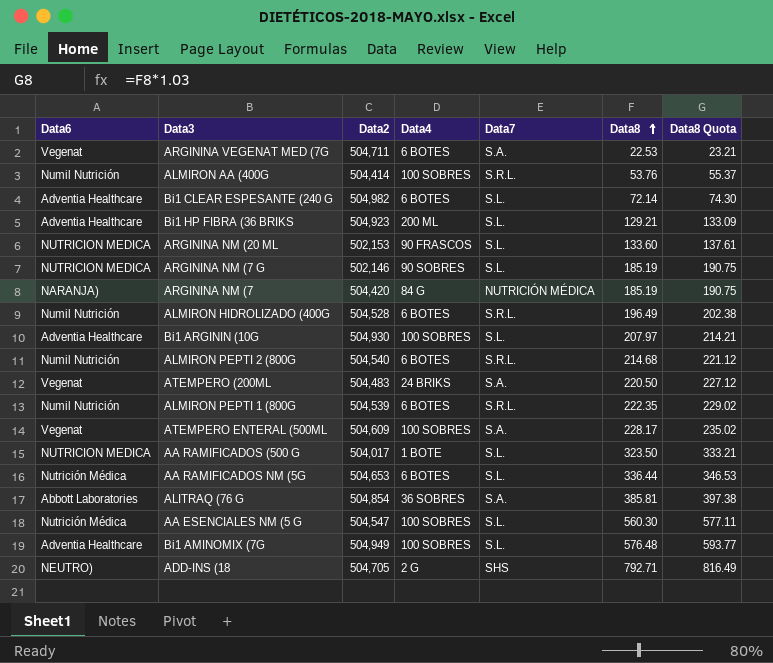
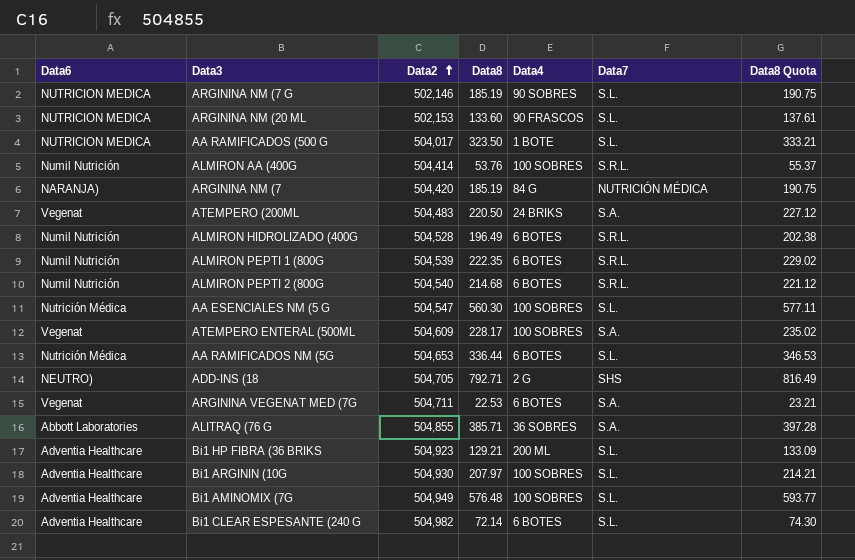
row order: Data8 ascending -> Data2 ascending
column Data8 | position: 6 -> 4
ALITRAQ (76 G | Data2: 504,854 -> 504,855
ALITRAQ (76 G | Data8: 385.81 -> 385.71
ALITRAQ (76 G | Data8 Quota: 397.38 -> 397.28

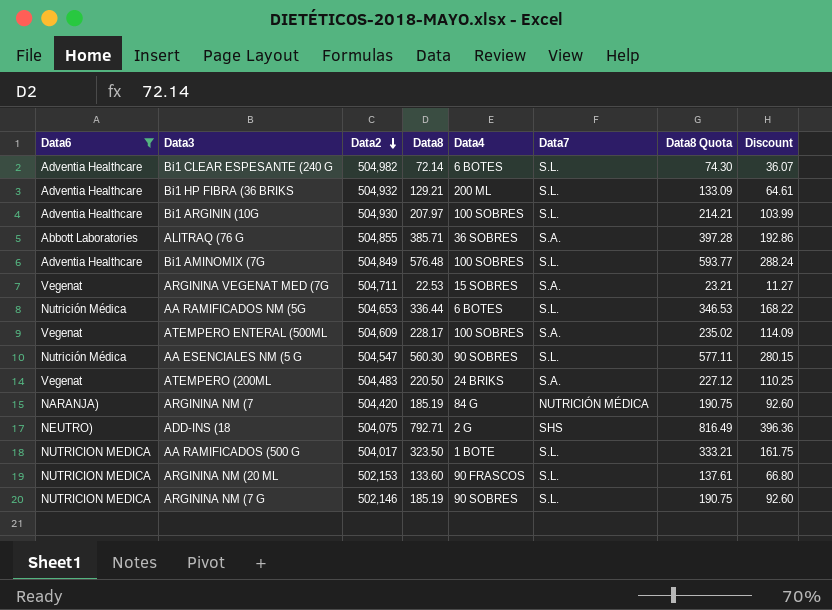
filter: none -> Data6 != Numil Nutrición
row order: Data2 ascending -> Data2 descending
column Discount | formula: none -> [Data8] * 0.5
Bi1 HP FIBRA (36 BRIKS | Data2: 504,923 -> 504,932
Bi1 AMINOMIX (7G | Data2: 504,949 -> 504,849
ARGININA VEGENAT MED (7G | Data4: 6 BOTES -> 15 SOBRES
AA ESENCIALES NM (5 G | Data4: 100 SOBRES -> 90 SOBRES
ADD-INS (18 | Data2: 504,705 -> 504,075

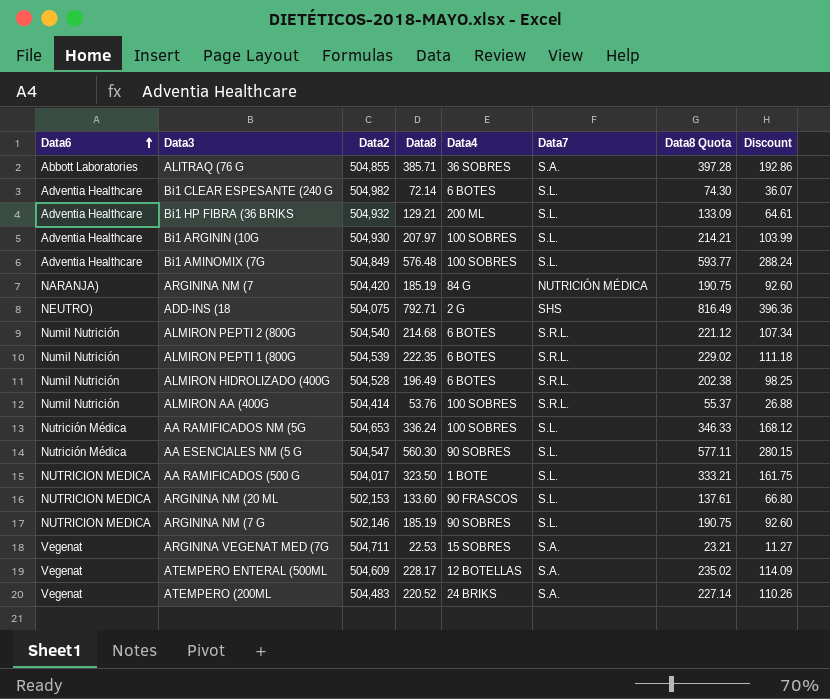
filter: Data6 != Numil Nutrición -> none
row order: Data2 descending -> Data6 ascending
AA RAMIFICADOS NM (5G | Data8: 336.44 -> 336.24
AA RAMIFICADOS NM (5G | Data4: 6 BOTES -> 100 SOBRES
AA RAMIFICADOS NM (5G | Data8 Quota: 346.53 -> 346.33
AA RAMIFICADOS NM (5G | Discount: 168.22 -> 168.12
ATEMPERO ENTERAL (500ML | Data4: 100 SOBRES -> 12 BOTELLAS
ATEMPERO (200ML | Data8: 220.50 -> 220.52
ATEMPERO (200ML | Data8 Quota: 227.12 -> 227.14
ATEMPERO (200ML | Discount: 110.25 -> 110.26

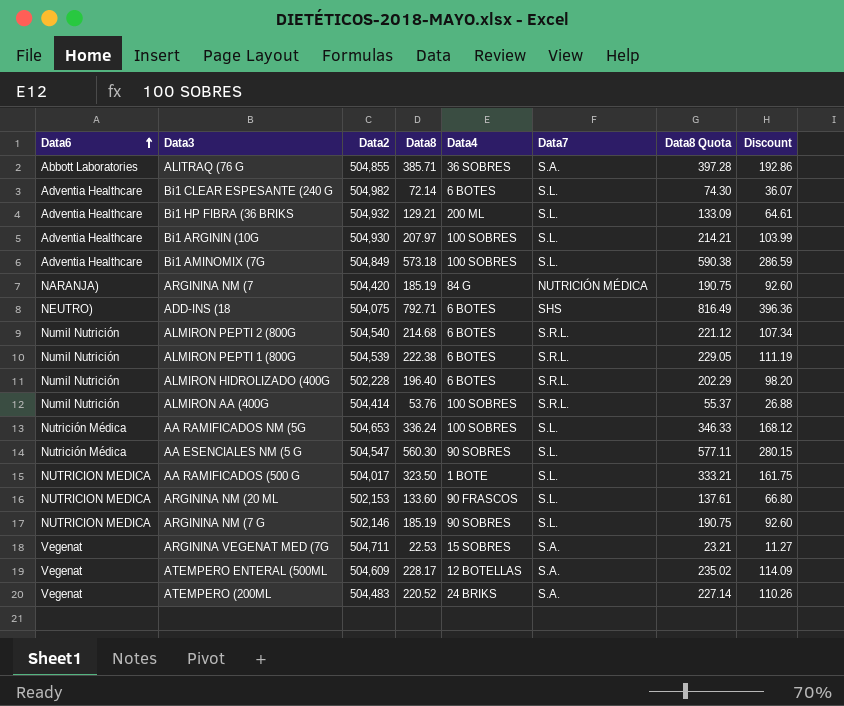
Bi1 AMINOMIX (7G | Data8: 576.48 -> 573.18
Bi1 AMINOMIX (7G | Data8 Quota: 593.77 -> 590.38
Bi1 AMINOMIX (7G | Discount: 288.24 -> 286.59
ADD-INS (18 | Data4: 2 G -> 6 BOTES
ALMIRON PEPTI 1 (800G | Data8: 222.35 -> 222.38
ALMIRON PEPTI 1 (800G | Data8 Quota: 229.02 -> 229.05
ALMIRON PEPTI 1 (800G | Discount: 111.18 -> 111.19
ALMIRON HIDROLIZADO (400G | Data2: 504,528 -> 502,228
ALMIRON HIDROLIZADO (400G | Data8: 196.49 -> 196.40
ALMIRON HIDROLIZADO (400G | Data8 Quota: 202.38 -> 202.29
ALMIRON HIDROLIZADO (400G | Discount: 98.25 -> 98.20

